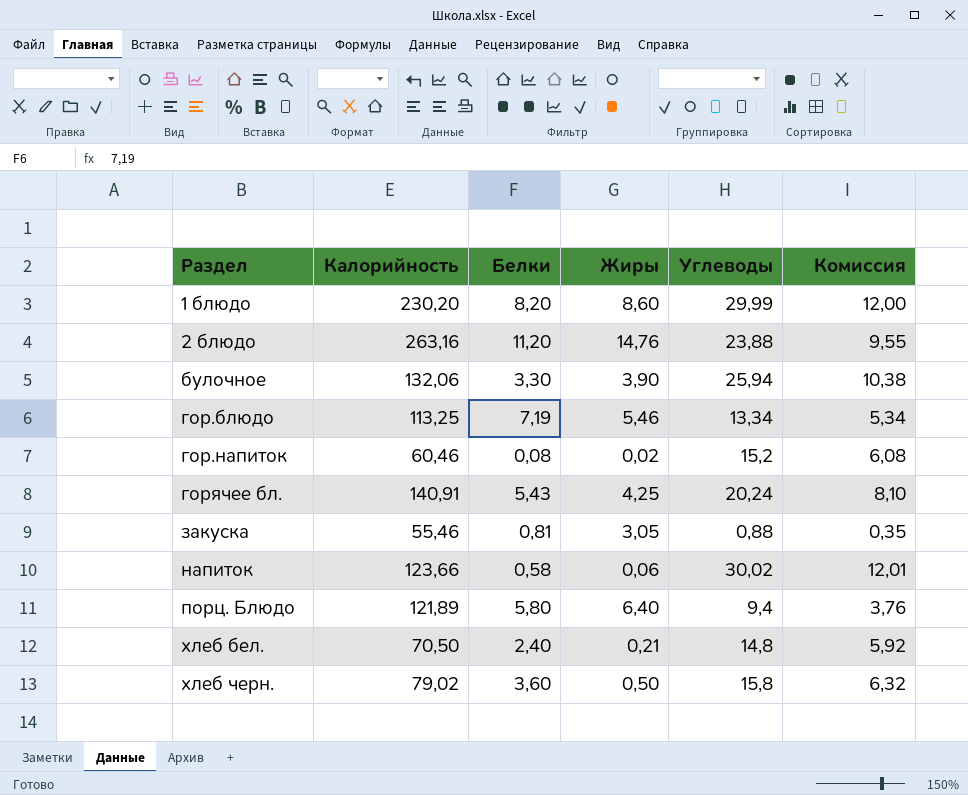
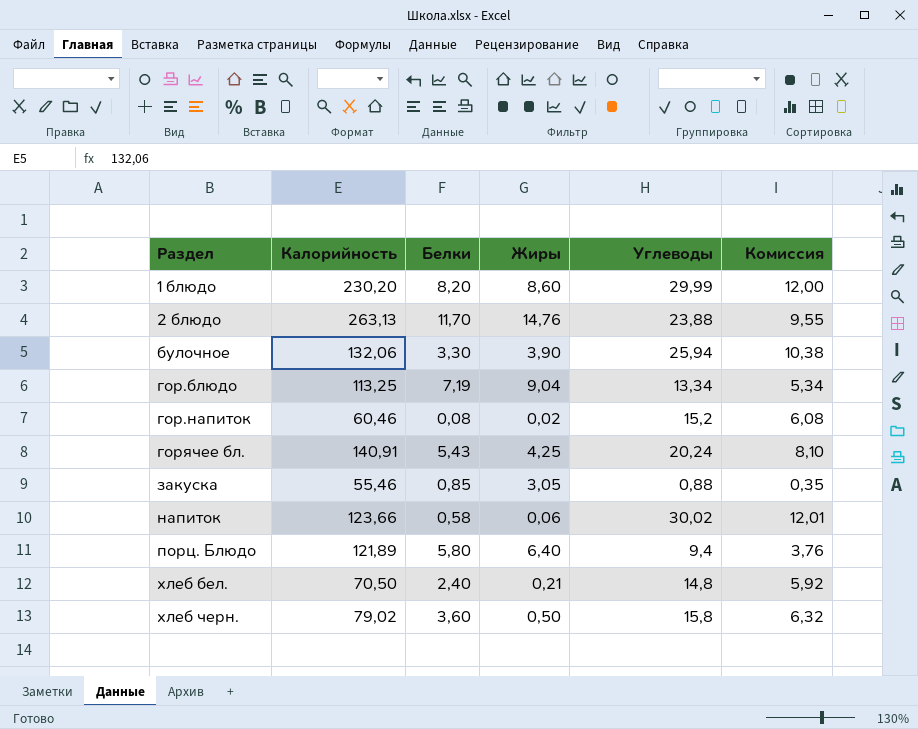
2 блюдо | Калорийность: 263,16 -> 263,13
2 блюдо | Белки: 11,20 -> 11,70
гор.блюдо | Жиры: 5,46 -> 9,04
закуска | Белки: 0,81 -> 0,85

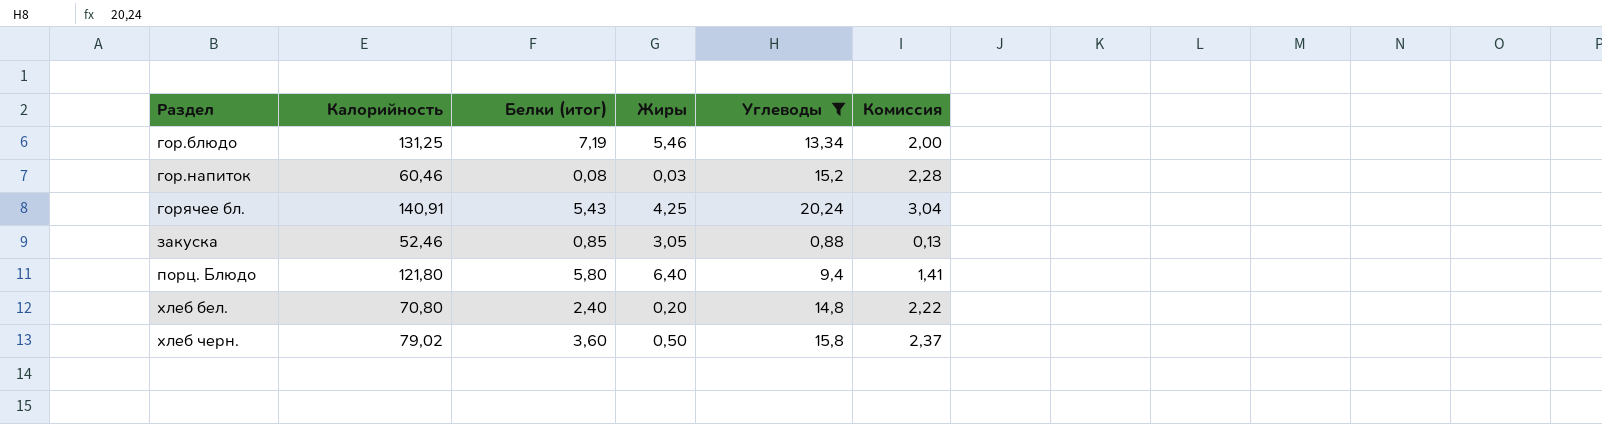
filter: none -> Углеводы <= 20,24
column name: Белки -> Белки (итог)
column Комиссия | formula: [Углеводы] * 0,4 -> [Углеводы] * 0,15
гор.блюдо | Калорийность: 113,25 -> 131,25
гор.блюдо | Жиры: 9,04 -> 5,46
гор.напиток | Жиры: 0,02 -> 0,03
закуска | Калорийность: 55,46 -> 52,46
порц. Блюдо | Калорийность: 121,89 -> 121,80
хлеб бел. | Калорийность: 70,50 -> 70,80
хлеб бел. | Жиры: 0,21 -> 0,20

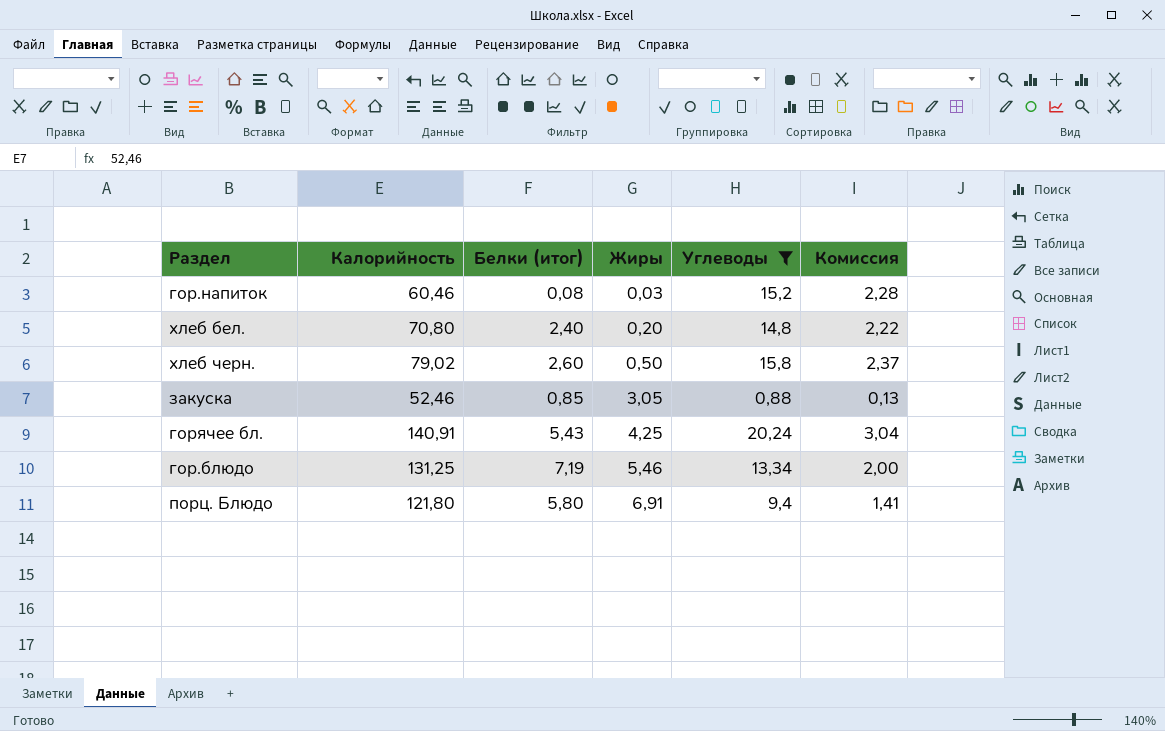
row order: Раздел ascending -> Жиры ascending
хлеб черн. | Белки (итог): 3,60 -> 2,60
порц. Блюдо | Жиры: 6,40 -> 6,91

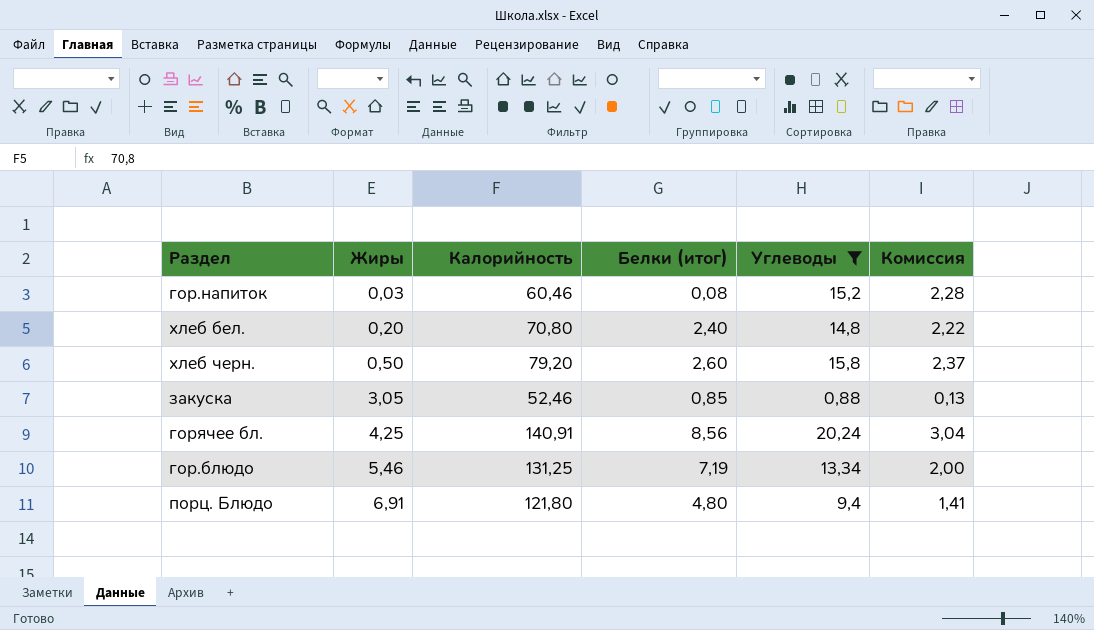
column Жиры | position: 4 -> 2
хлеб черн. | Калорийность: 79,02 -> 79,20
горячее бл. | Белки (итог): 5,43 -> 8,56
порц. Блюдо | Белки (итог): 5,80 -> 4,80

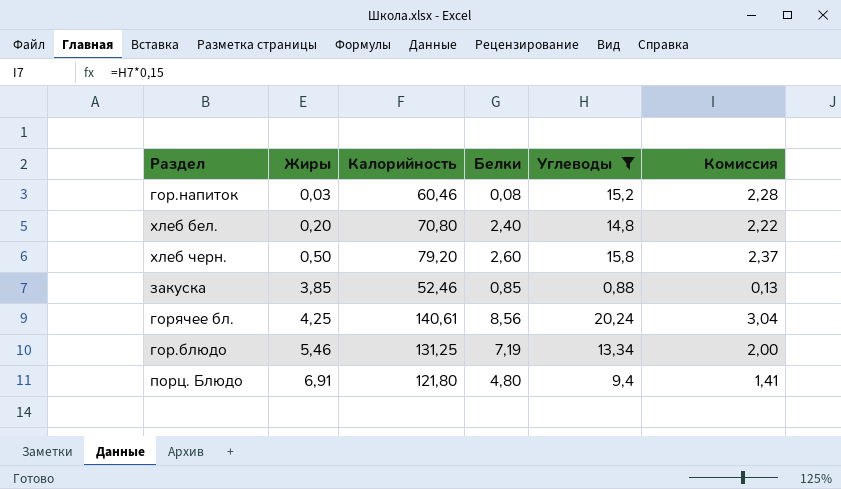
column name: Белки (итог) -> Белки
закуска | Жиры: 3,05 -> 3,85
горячее бл. | Калорийность: 140,91 -> 140,61

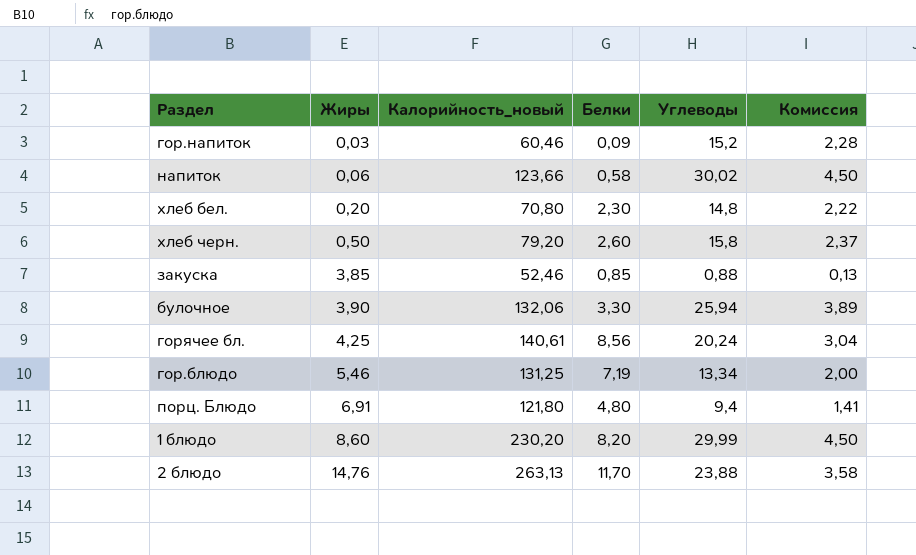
filter: Углеводы <= 20,24 -> none
column name: Калорийность -> Калорийность_новый
гор.напиток | Белки: 0,08 -> 0,09
хлеб бел. | Белки: 2,40 -> 2,30

